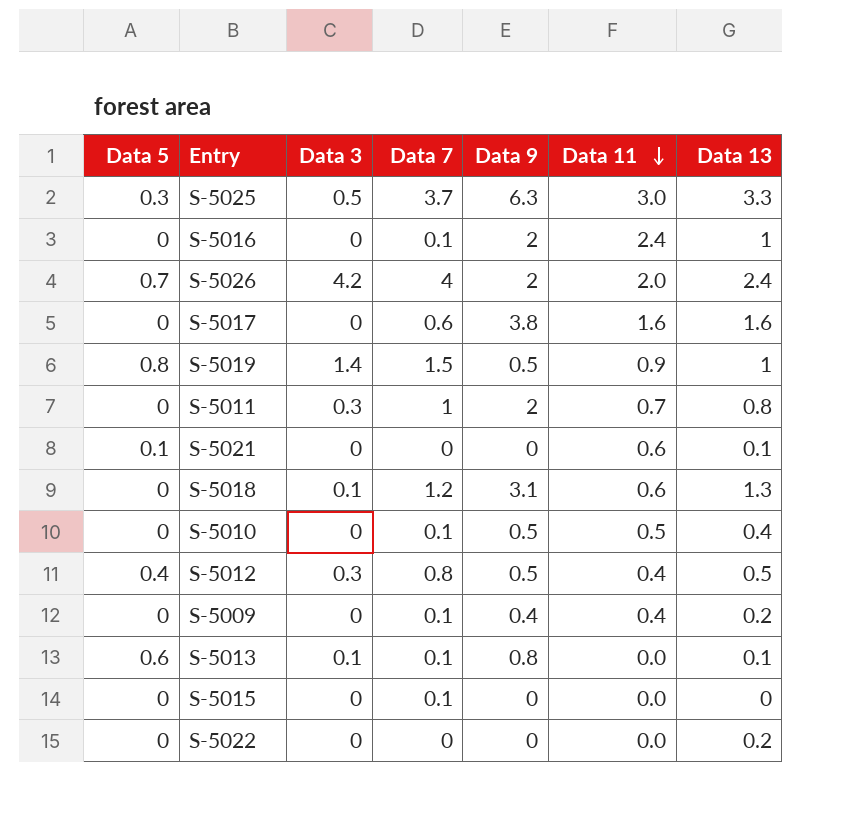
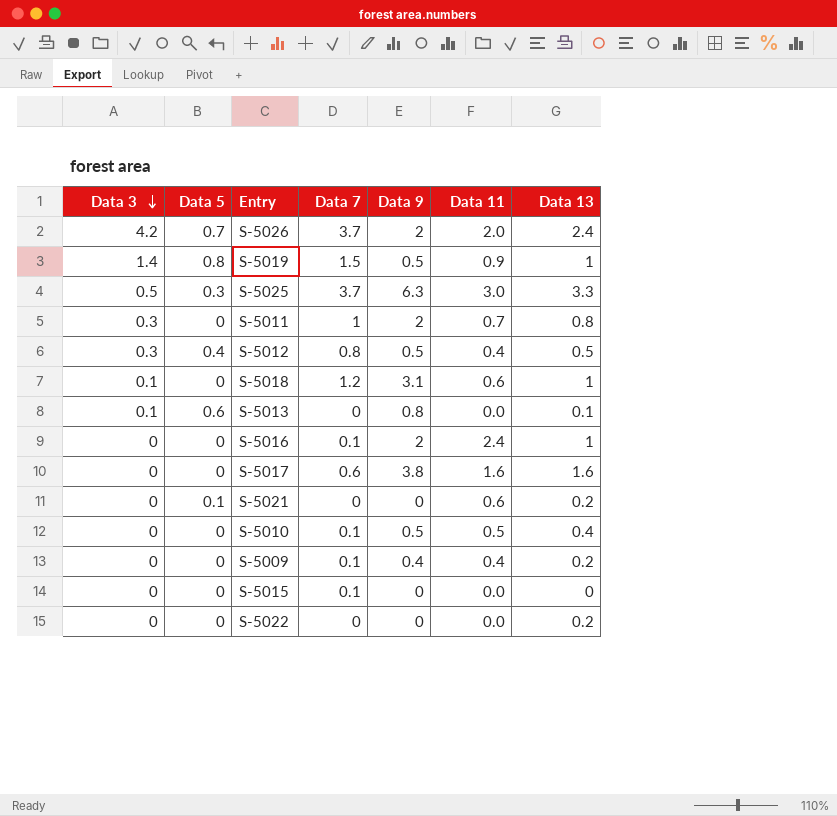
row order: Data 11 descending -> Data 3 descending
column Data 3 | position: 3 -> 1
S-5026 | Data 7: 4 -> 3.7
S-5018 | Data 13: 1.3 -> 1
S-5013 | Data 7: 0.1 -> 0
S-5021 | Data 13: 0.1 -> 0.2

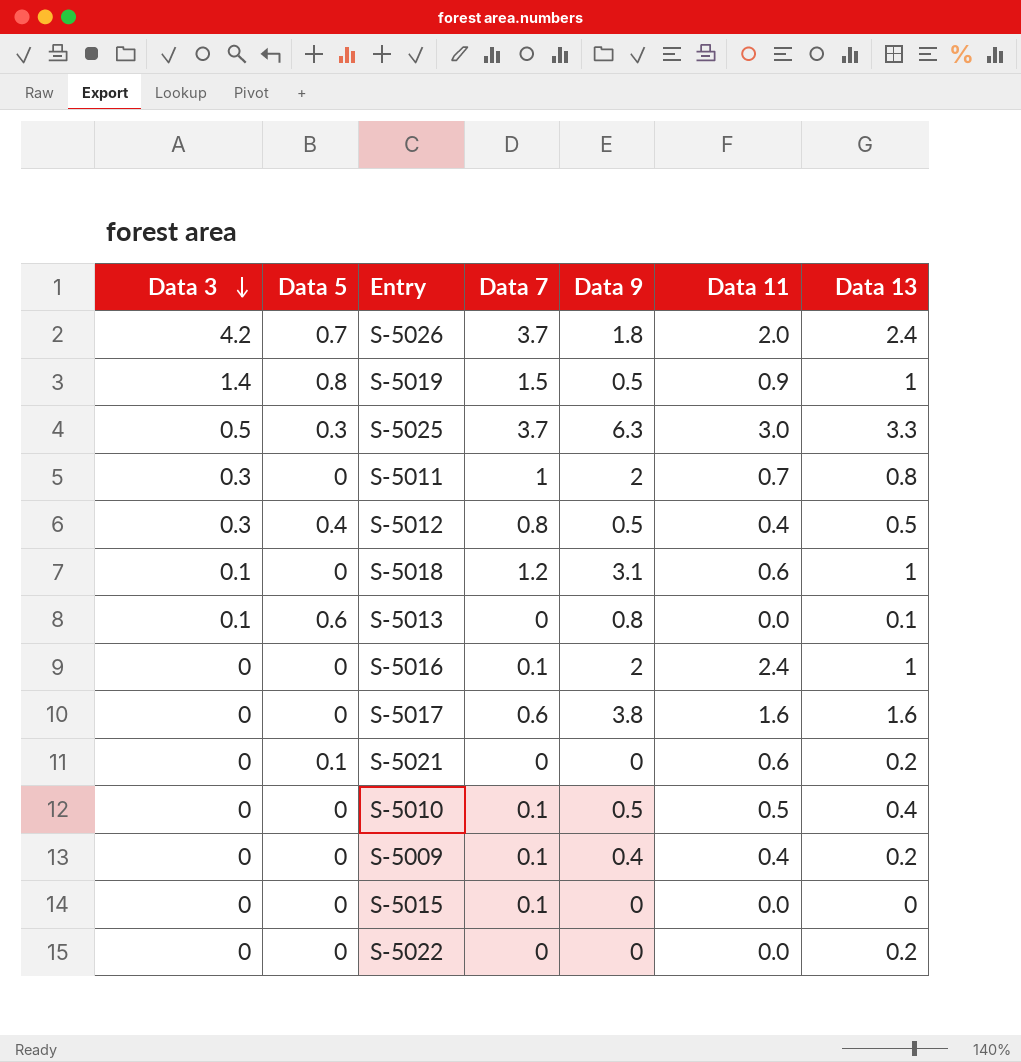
S-5026 | Data 9: 2 -> 1.8

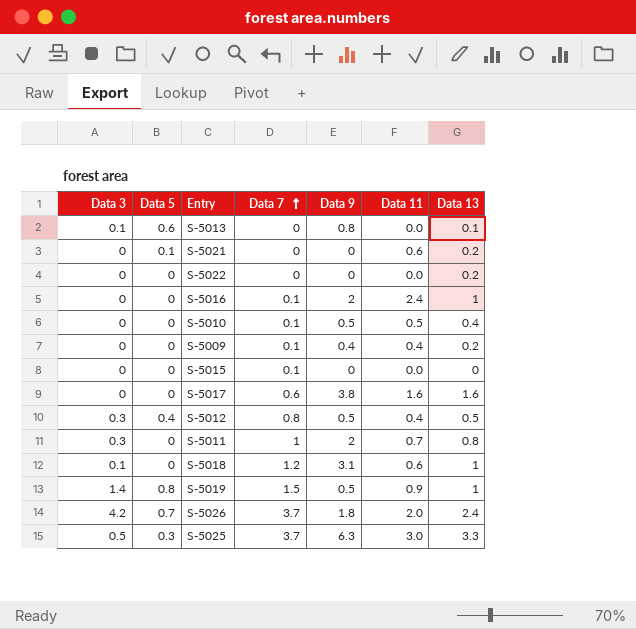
row order: Data 3 descending -> Data 7 ascending

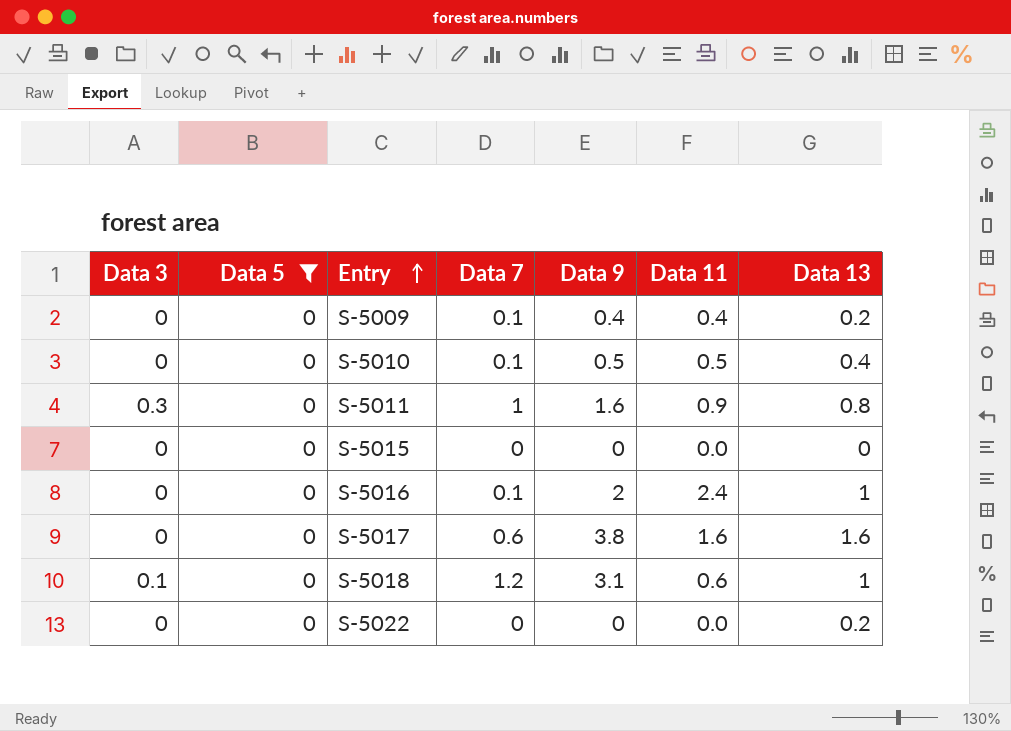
filter: none -> Data 5 = 0
row order: Data 7 ascending -> Entry ascending
S-5011 | Data 9: 2 -> 1.6
S-5011 | Data 11: 0.7 -> 0.9
S-5015 | Data 7: 0.1 -> 0

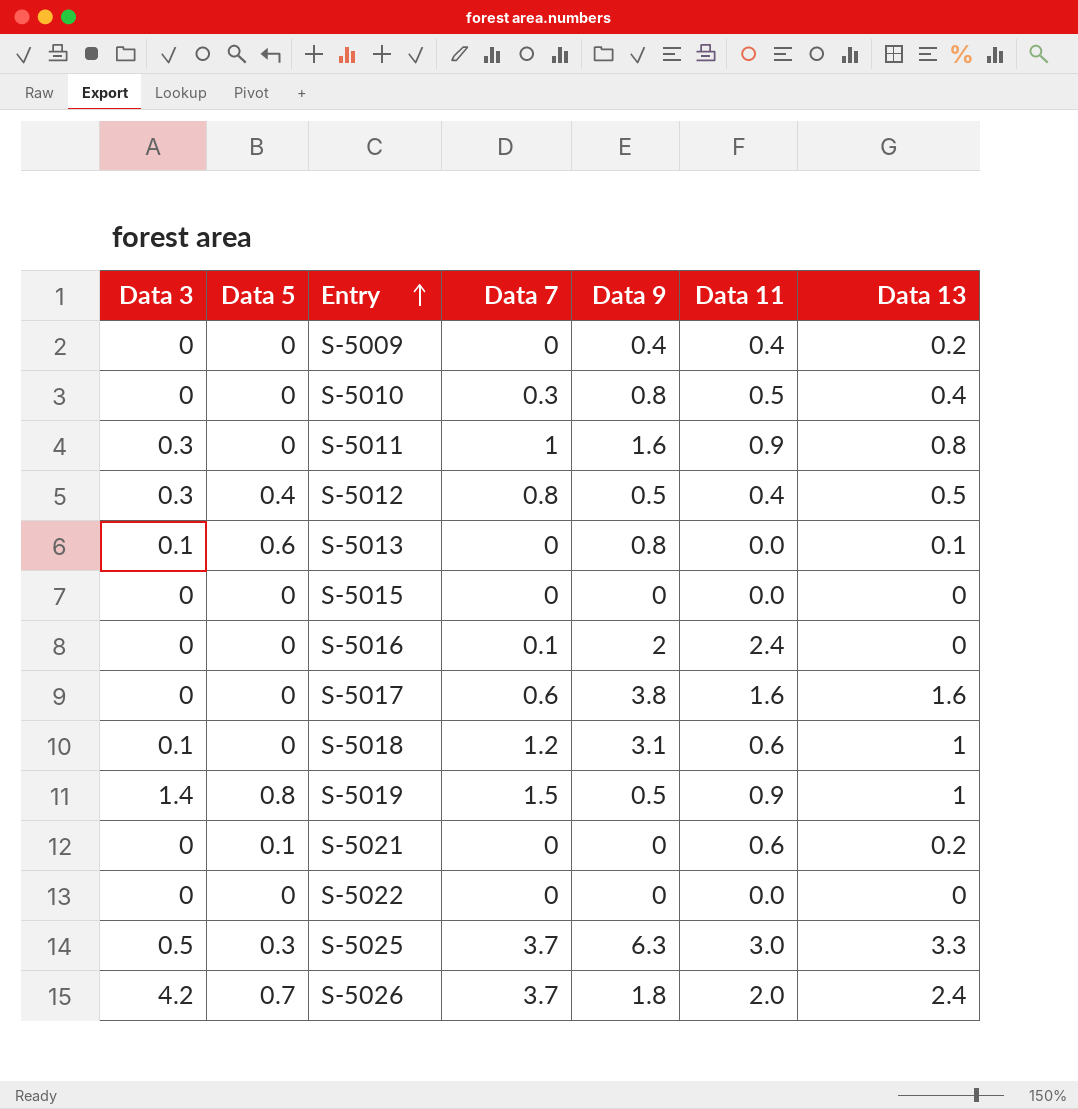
filter: Data 5 = 0 -> none
S-5009 | Data 7: 0.1 -> 0
S-5010 | Data 7: 0.1 -> 0.3
S-5010 | Data 9: 0.5 -> 0.8
S-5016 | Data 13: 1 -> 0
S-5022 | Data 13: 0.2 -> 0

